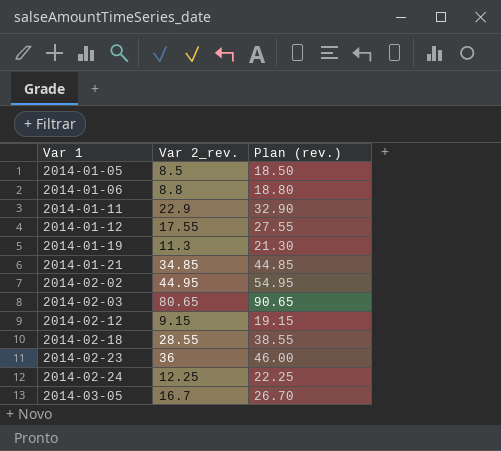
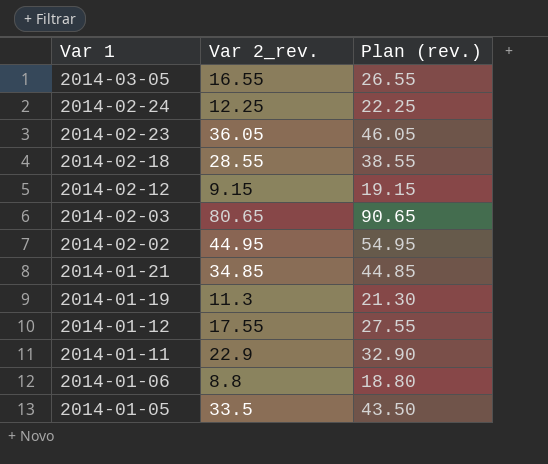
row order: Var 1 ascending -> Var 1 descending
2014-03-05 | Var 2_rev.: 16.7 -> 16.55
2014-03-05 | Plan (rev.): 26.70 -> 26.55
2014-02-23 | Var 2_rev.: 36 -> 36.05
2014-02-23 | Plan (rev.): 46.00 -> 46.05
2014-01-05 | Var 2_rev.: 8.5 -> 33.5
2014-01-05 | Plan (rev.): 18.50 -> 43.50

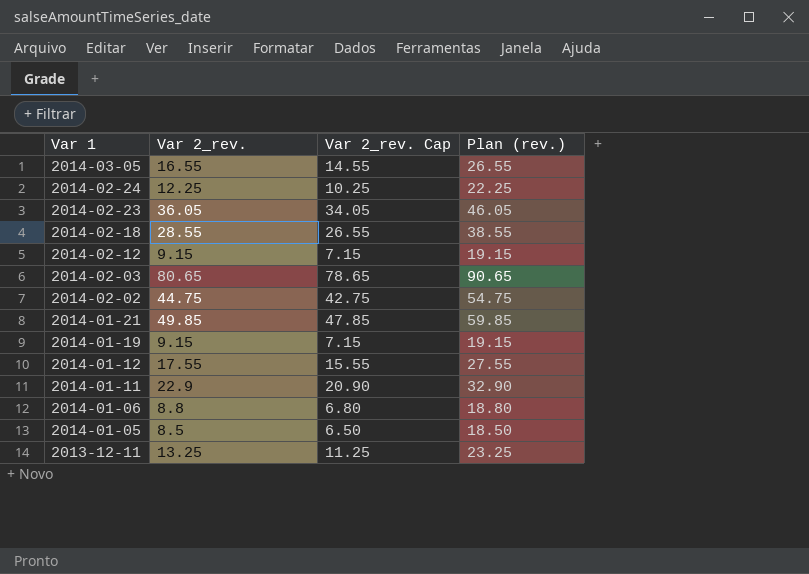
column Var 2_rev. Cap | formula: none -> [Var 2_rev.] - 2
2014-02-02 | Var 2_rev.: 44.95 -> 44.75
2014-02-02 | Plan (rev.): 54.95 -> 54.75
2014-01-21 | Var 2_rev.: 34.85 -> 49.85
2014-01-21 | Plan (rev.): 44.85 -> 59.85
2014-01-19 | Var 2_rev.: 11.3 -> 9.15
2014-01-19 | Plan (rev.): 21.30 -> 19.15
2014-01-05 | Var 2_rev.: 33.5 -> 8.5
2014-01-05 | Plan (rev.): 43.50 -> 18.50
row 2013-12-11: none -> 13.25 | 11.25 | 23.25

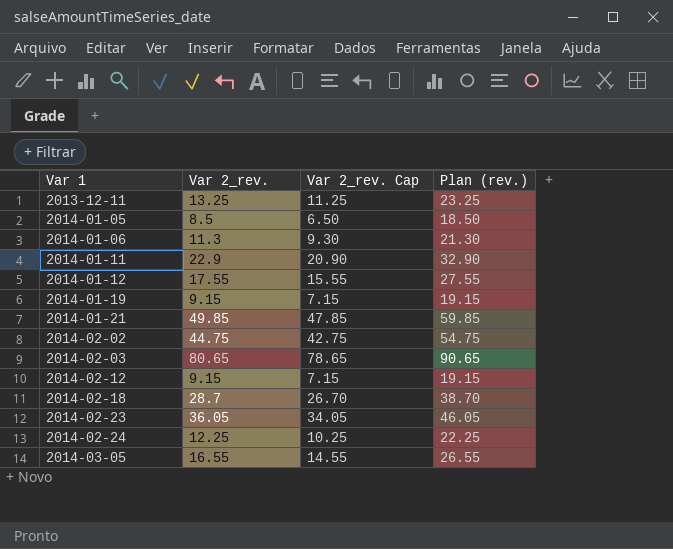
row order: Var 1 descending -> Var 1 ascending
2014-01-06 | Var 2_rev.: 8.8 -> 11.3
2014-01-06 | Var 2_rev. Cap: 6.80 -> 9.30
2014-01-06 | Plan (rev.): 18.80 -> 21.30
2014-02-18 | Var 2_rev.: 28.55 -> 28.7
2014-02-18 | Var 2_rev. Cap: 26.55 -> 26.70
2014-02-18 | Plan (rev.): 38.55 -> 38.70

